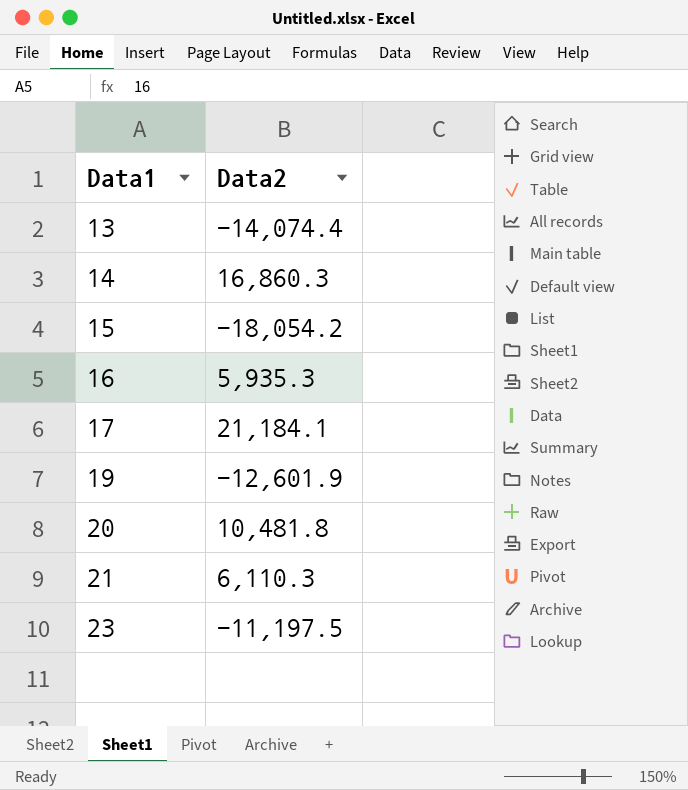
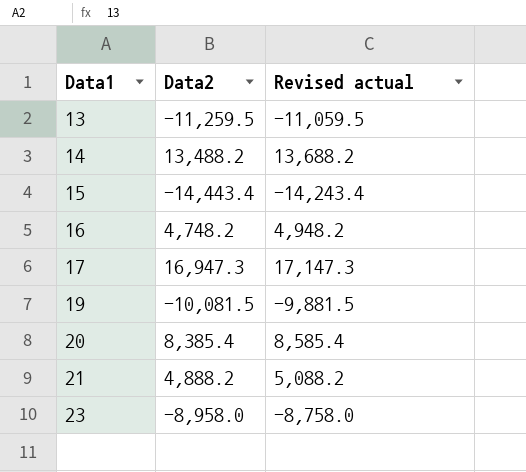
column Revised actual | formula: none -> [Data2] + 200
13 | Data2: -14,074.4 -> -11,259.5
14 | Data2: 16,860.3 -> 13,488.2
15 | Data2: -18,054.2 -> -14,443.4
16 | Data2: 5,935.3 -> 4,748.2
17 | Data2: 21,184.1 -> 16,947.3
19 | Data2: -12,601.9 -> -10,081.5
20 | Data2: 10,481.8 -> 8,385.4
21 | Data2: 6,110.3 -> 4,888.2
23 | Data2: -11,197.5 -> -8,958.0

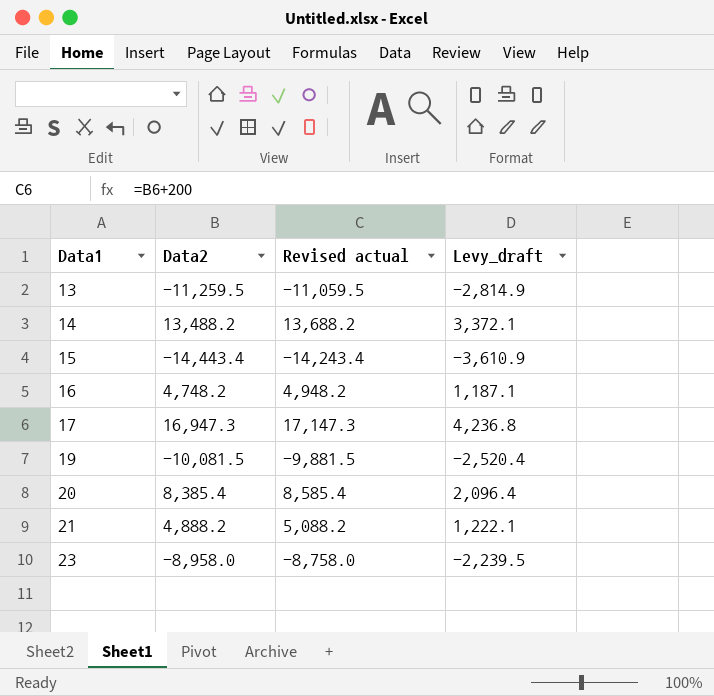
column Levy_draft | formula: none -> [Data2] * 0.25

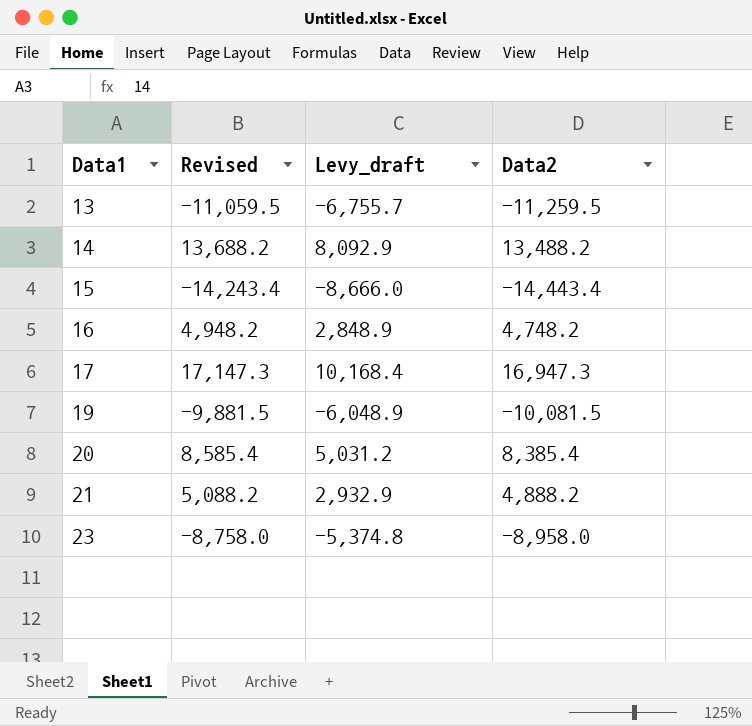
column name: Revised actual -> Revised
column Levy_draft | formula: [Data2] * 0.25 -> [Data2] * 0.6
column Data2 | position: 2 -> 4

